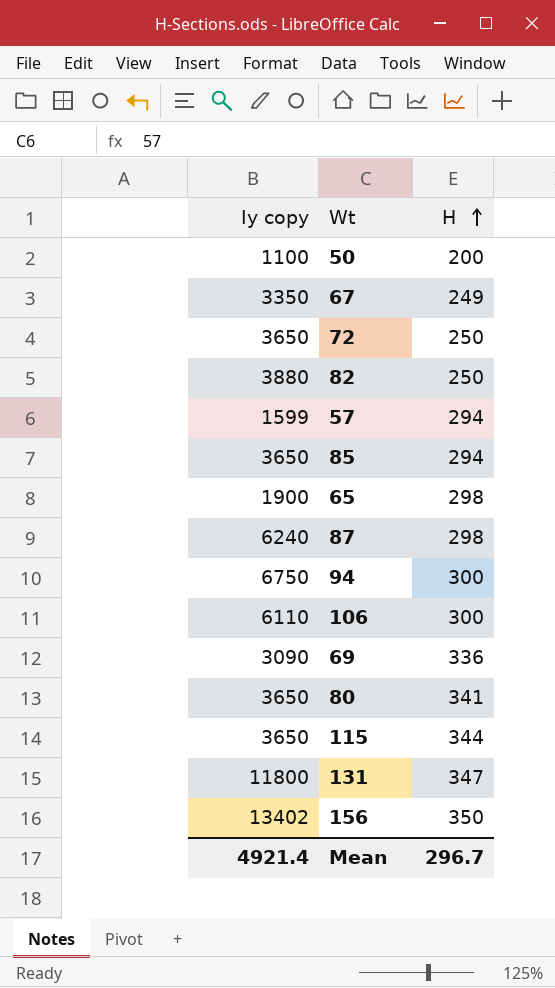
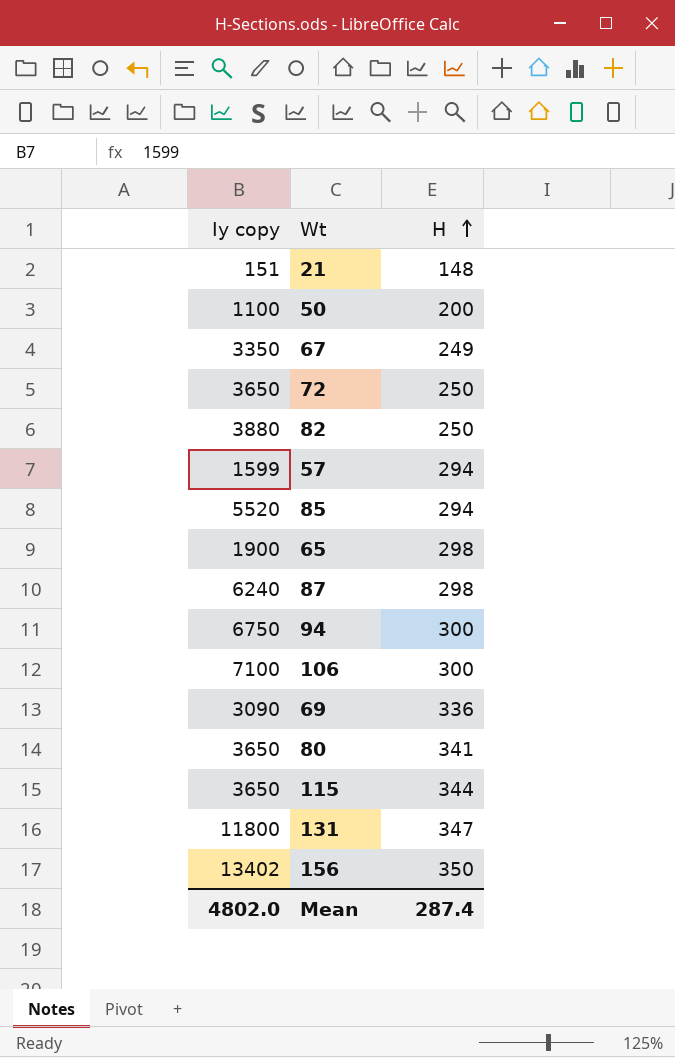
row 21: none -> 151 | 148
85 | Iy copy: 3650 -> 5520
106 | Iy copy: 6110 -> 7100
Mean | Iy copy: 4921.4 -> 4802.0
Mean | H: 296.7 -> 287.4

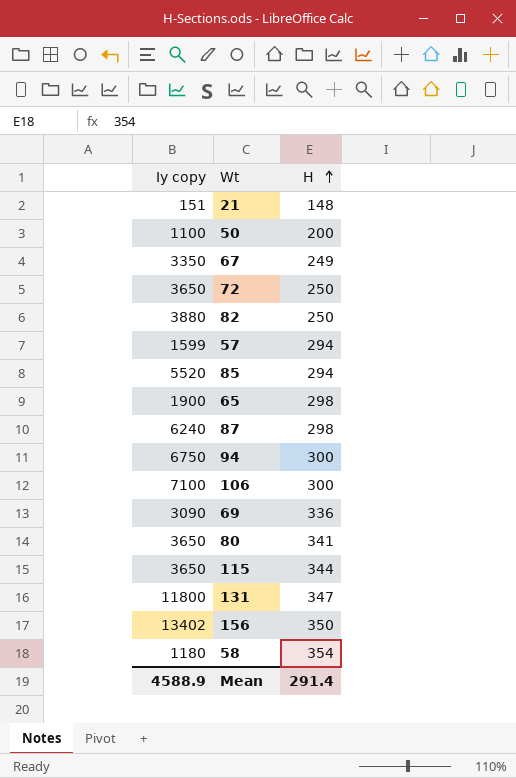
row 58: none -> 1180 | 354
Mean | Iy copy: 4802.0 -> 4588.9
Mean | H: 287.4 -> 291.4

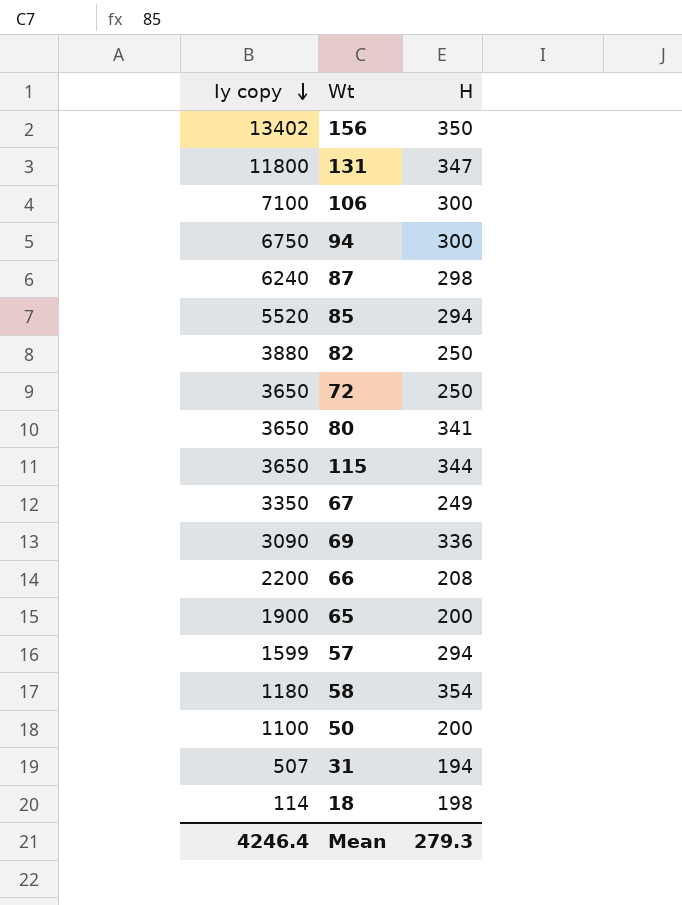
row order: H ascending -> Iy copy descending
row 21: 151 | 148 -> none
row 66: none -> 2200 | 208
65 | H: 298 -> 200
row 31: none -> 507 | 194
row 18: none -> 114 | 198
Mean | Iy copy: 4588.9 -> 4246.4
Mean | H: 291.4 -> 279.3

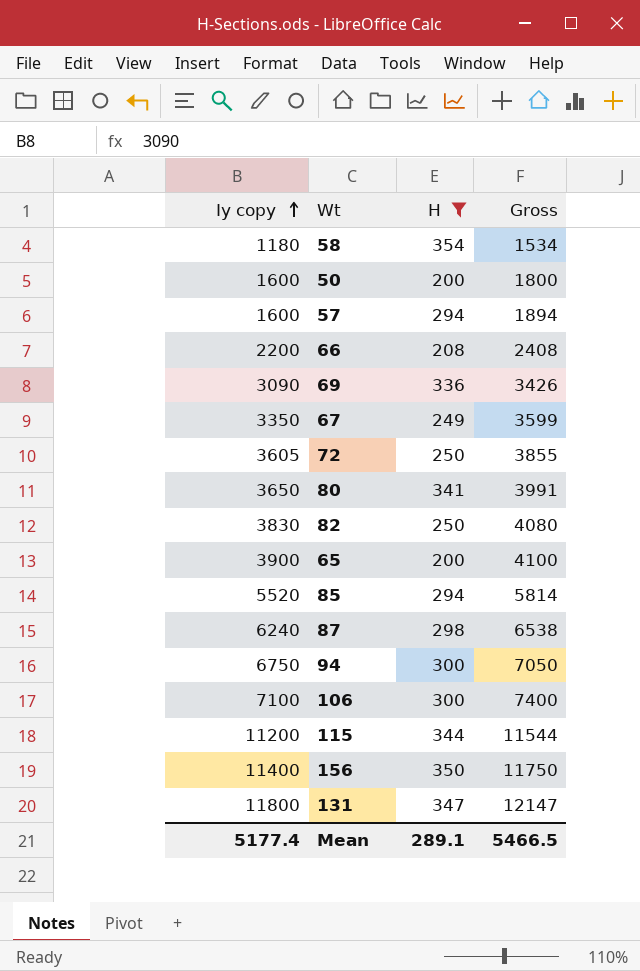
filter: none -> H >= 200
row order: Iy copy descending -> Iy copy ascending
column Gross | formula: none -> [Iy copy] + [H]
50 | Iy copy: 1100 -> 1600
57 | Iy copy: 1599 -> 1600
72 | Iy copy: 3650 -> 3605
82 | Iy copy: 3880 -> 3830
65 | Iy copy: 1900 -> 3900
115 | Iy copy: 3650 -> 11200
156 | Iy copy: 13402 -> 11400
Mean | Iy copy: 4246.4 -> 5177.4
Mean | H: 279.3 -> 289.1

